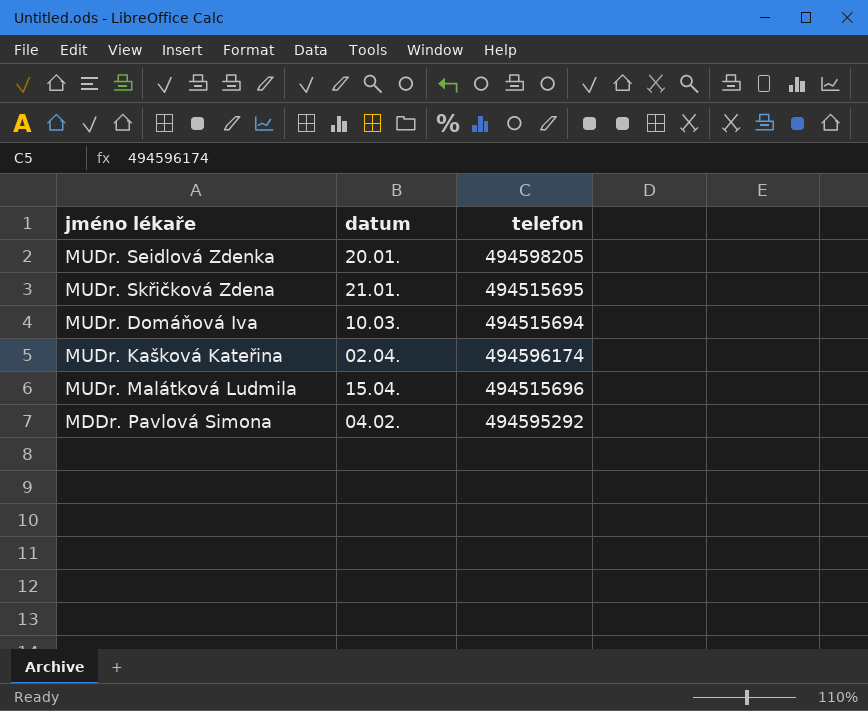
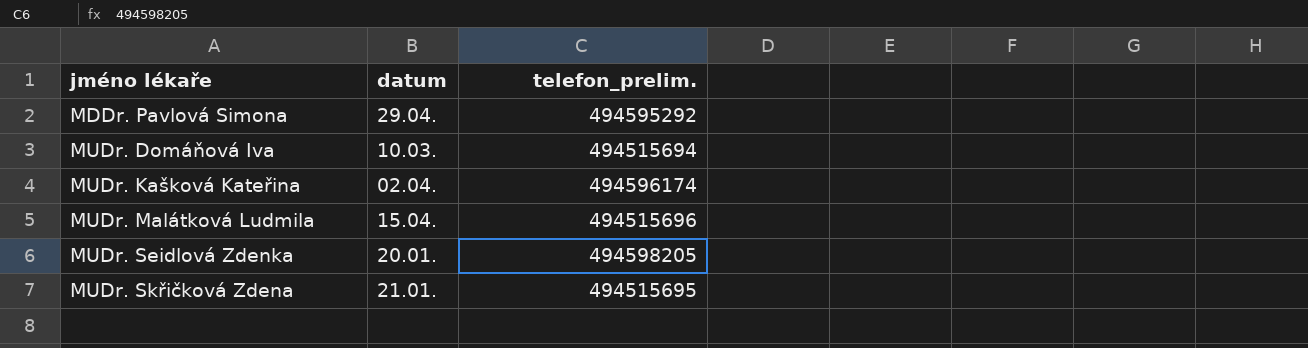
row order: none -> jméno lékaře ascending
column name: telefon -> telefon_prelim.
MDDr. Pavlová Simona | datum: 04.02. -> 29.04.

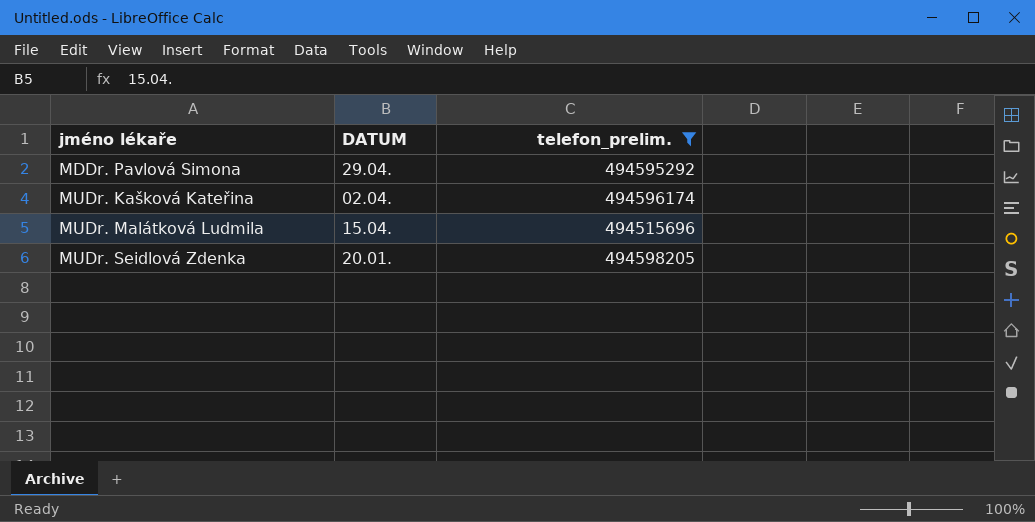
filter: none -> telefon_prelim. >= 494515696
column name: datum -> DATUM

